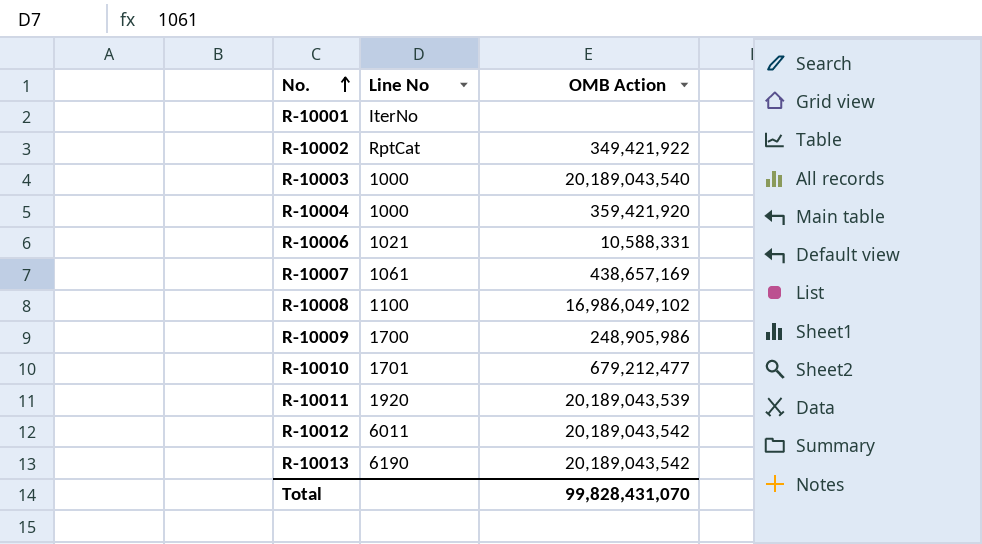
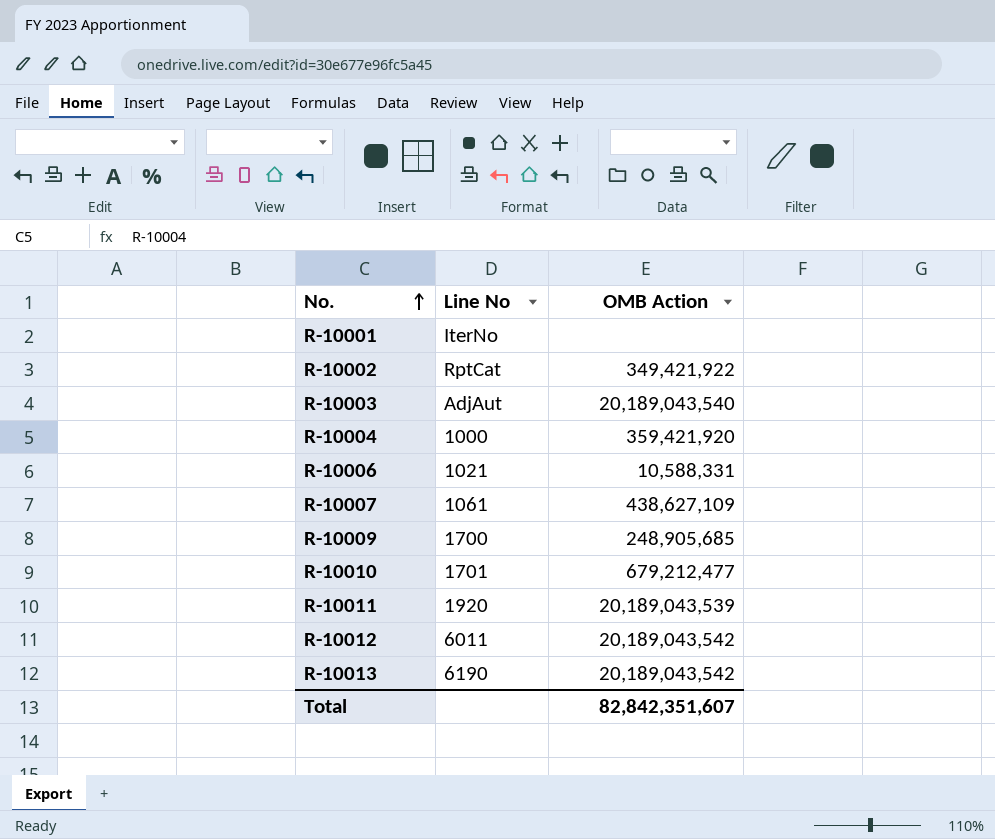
row R-10008: 1100 | 16,986,049,102 -> none
R-10003 | Line No: 1000 -> AdjAut
R-10007 | OMB Action: 438,657,169 -> 438,627,109
R-10009 | OMB Action: 248,905,986 -> 248,905,685
Total | OMB Action: 99,828,431,070 -> 82,842,351,607

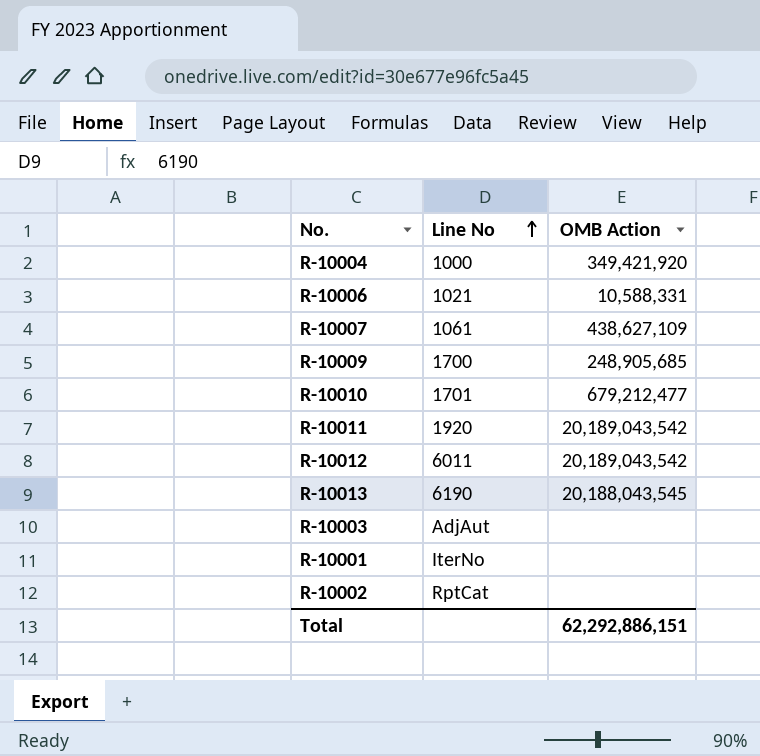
row order: No. ascending -> Line No ascending
R-10004 | OMB Action: 359,421,920 -> 349,421,920
R-10011 | OMB Action: 20,189,043,539 -> 20,189,043,542
R-10013 | OMB Action: 20,189,043,542 -> 20,188,043,545
R-10003 | OMB Action: 20,189,043,540 -> none
R-10002 | OMB Action: 349,421,922 -> none
Total | OMB Action: 82,842,351,607 -> 62,292,886,151

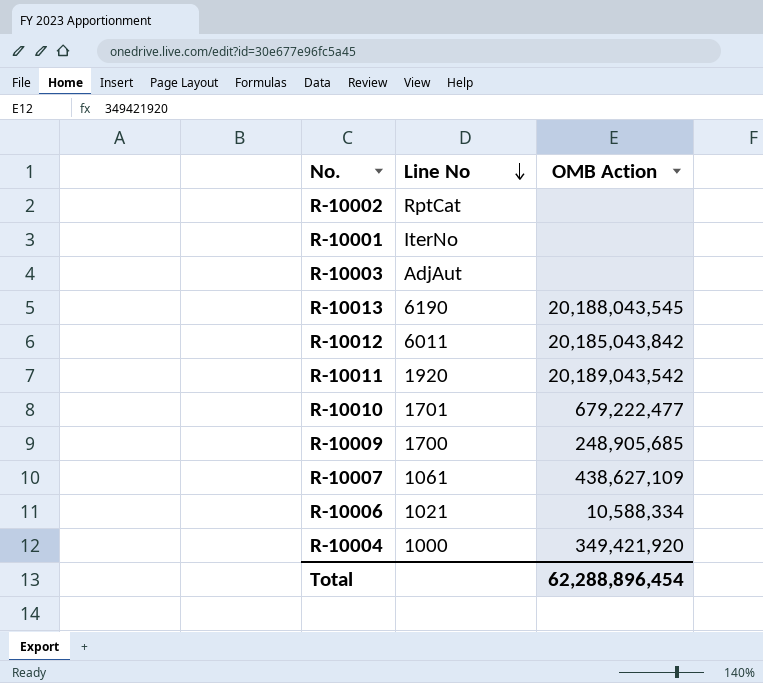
row order: Line No ascending -> Line No descending
R-10012 | OMB Action: 20,189,043,542 -> 20,185,043,842
R-10010 | OMB Action: 679,212,477 -> 679,222,477
R-10006 | OMB Action: 10,588,331 -> 10,588,334
Total | OMB Action: 62,292,886,151 -> 62,288,896,454

